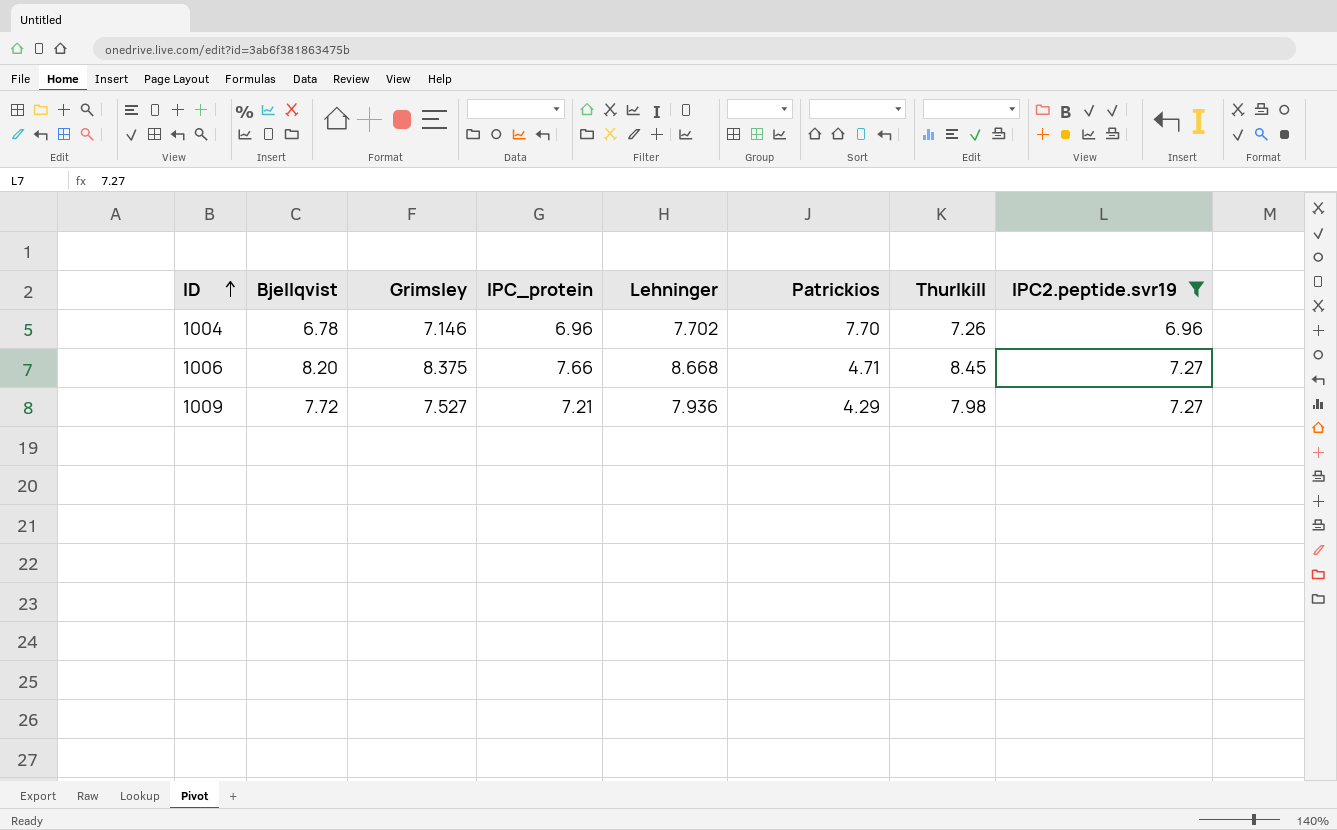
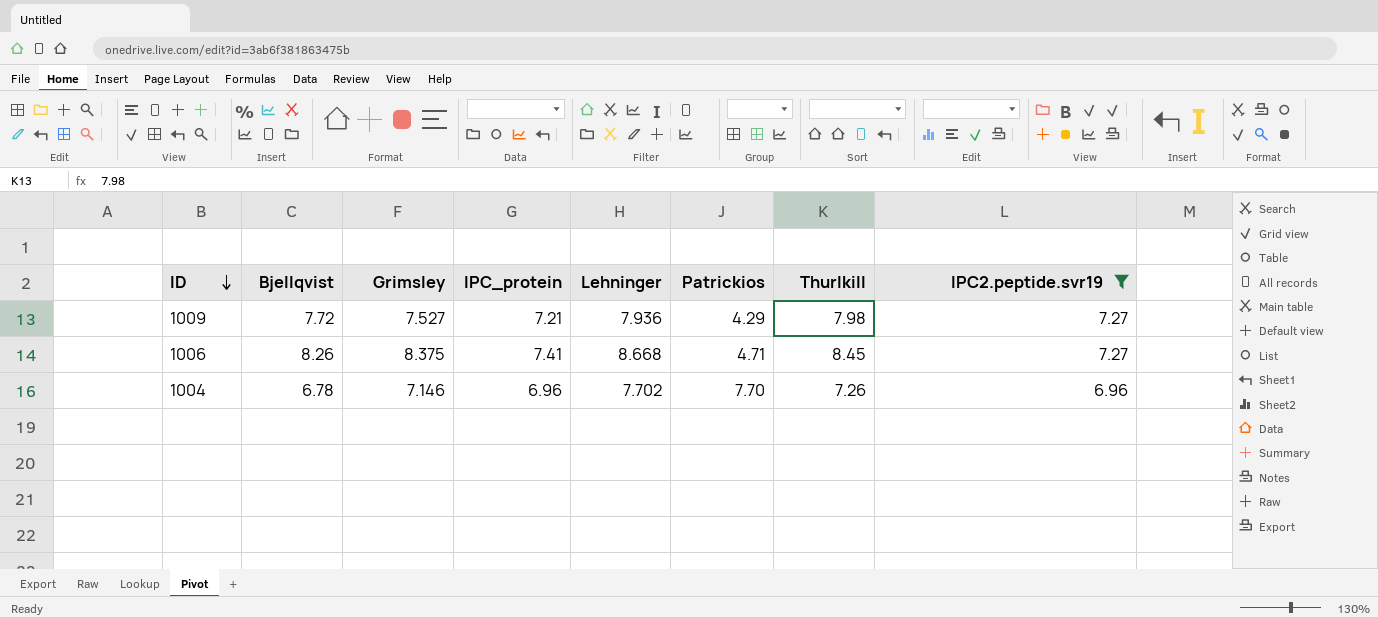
row order: ID ascending -> ID descending
1006 | Bjellqvist: 8.20 -> 8.26
1006 | IPC_protein: 7.66 -> 7.41

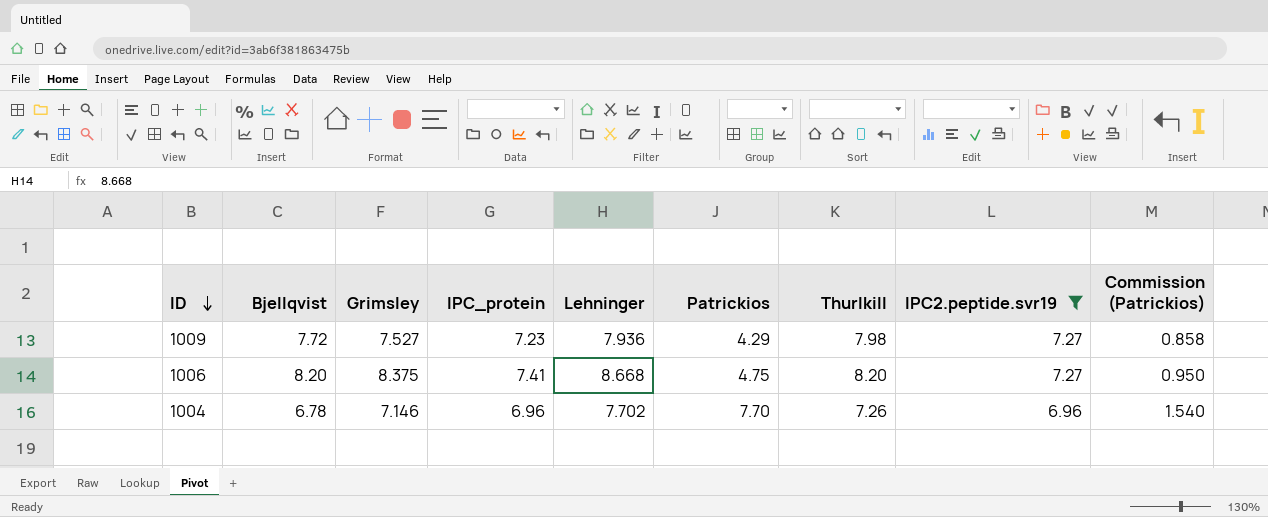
column Commission (Patrickios) | formula: none -> [Patrickios] * 0.2
1009 | IPC_protein: 7.21 -> 7.23
1006 | Bjellqvist: 8.26 -> 8.20
1006 | Patrickios: 4.71 -> 4.75
1006 | Thurlkill: 8.45 -> 8.20

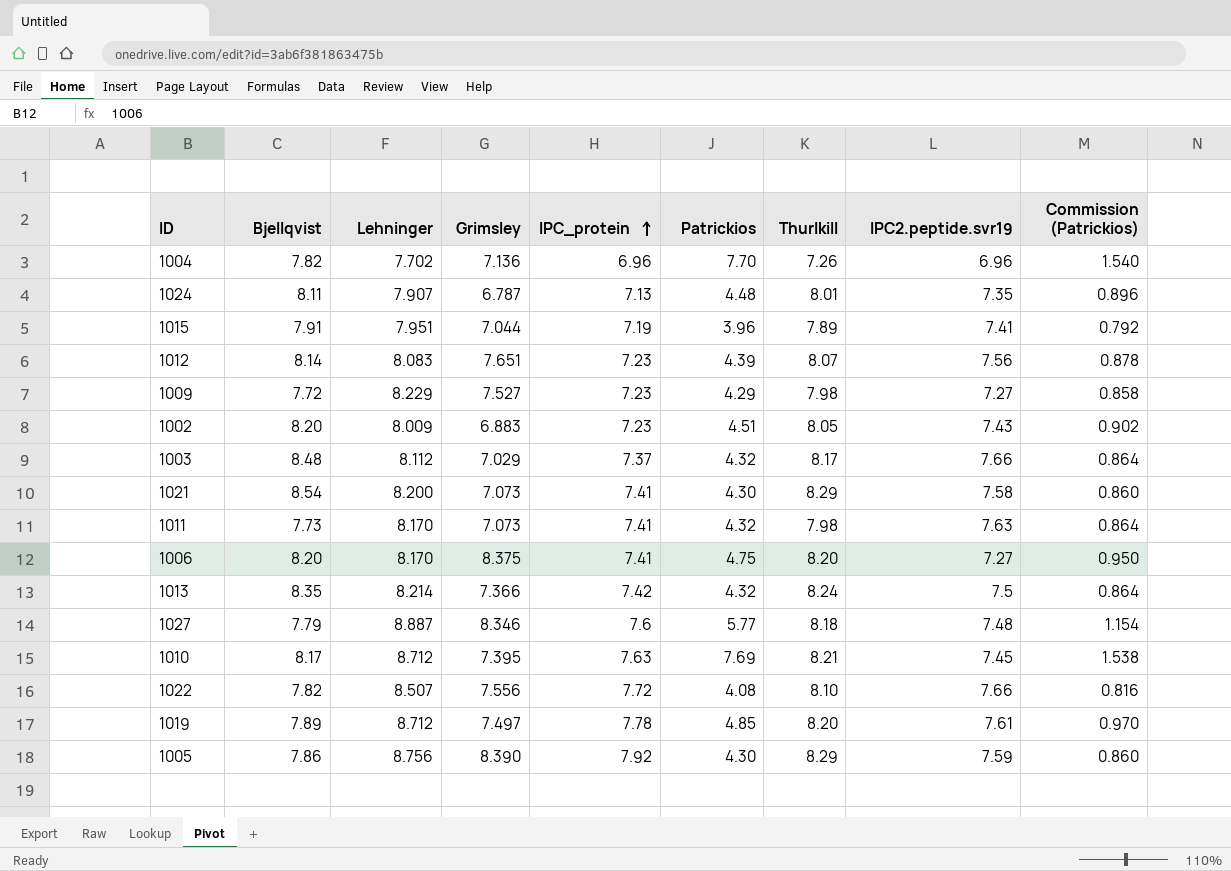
filter: IPC2.peptide.svr19 <= 7.27 -> none
row order: ID descending -> IPC_protein ascending
column Lehninger | position: 5 -> 3
1004 | Bjellqvist: 6.78 -> 7.82
1004 | Grimsley: 7.146 -> 7.136
1009 | Lehninger: 7.936 -> 8.229
1006 | Lehninger: 8.668 -> 8.170

